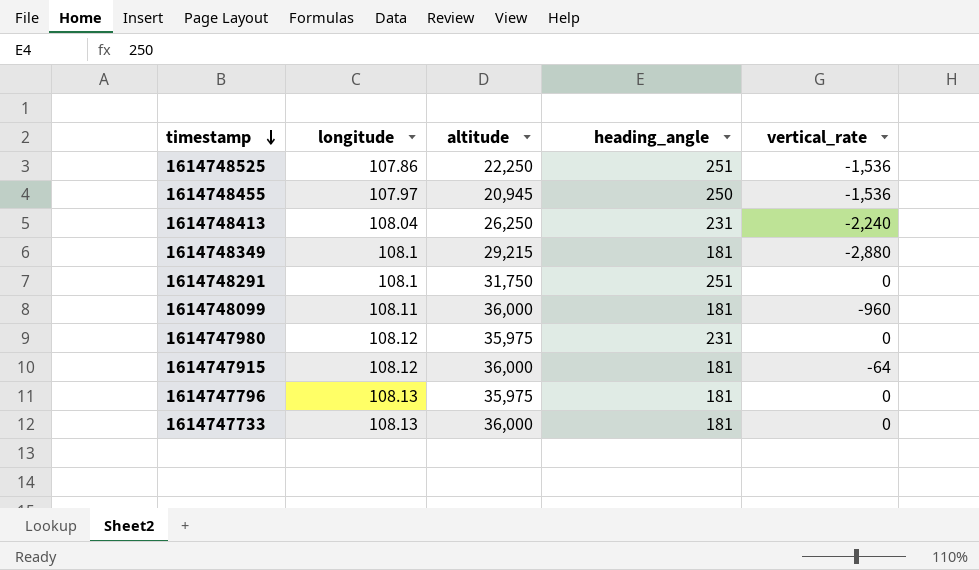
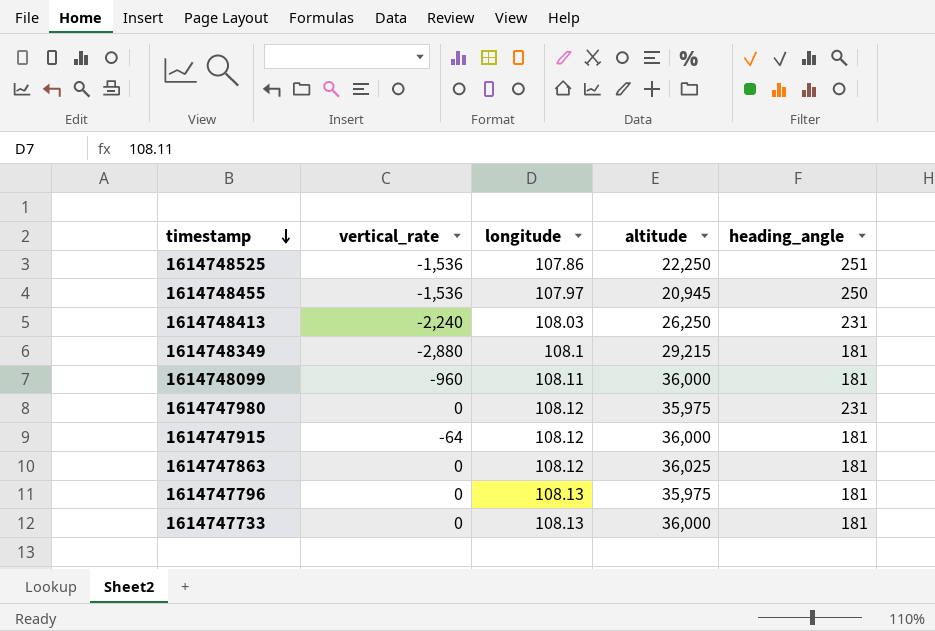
column vertical_rate | position: 5 -> 2
row 1614748291: 108.1 | 31,750 | 251 | 0 -> none
1614748413 | longitude: 108.04 -> 108.03
row 1614747863: none -> 0 | 108.12 | 36,025 | 181

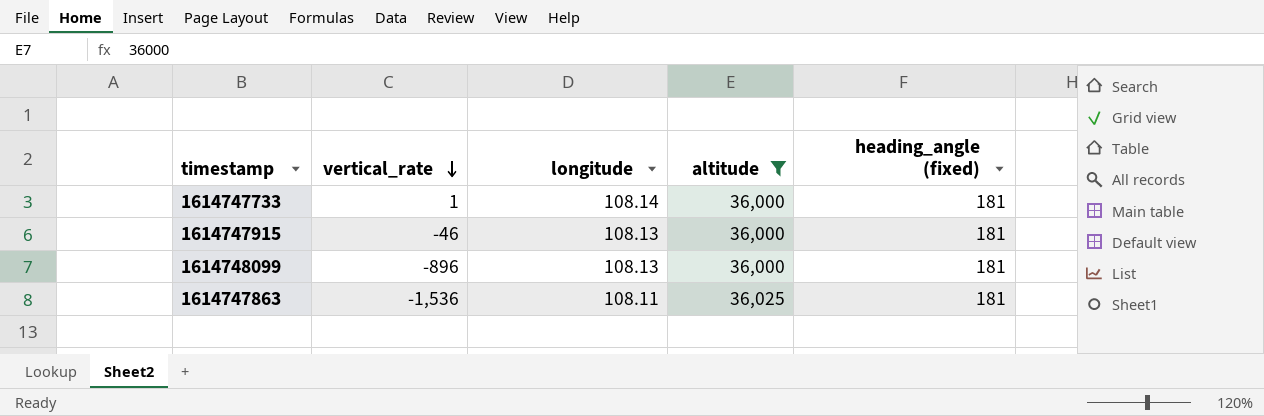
filter: none -> altitude >= 36,000
row order: timestamp descending -> vertical_rate descending
column name: heading_angle -> heading_angle (fixed)
1614747733 | vertical_rate: 0 -> 1
1614747733 | longitude: 108.13 -> 108.14
1614747915 | vertical_rate: -64 -> -46
1614747915 | longitude: 108.12 -> 108.13
1614748099 | vertical_rate: -960 -> -896
1614748099 | longitude: 108.11 -> 108.13
1614747863 | vertical_rate: 0 -> -1,536
1614747863 | longitude: 108.12 -> 108.11

